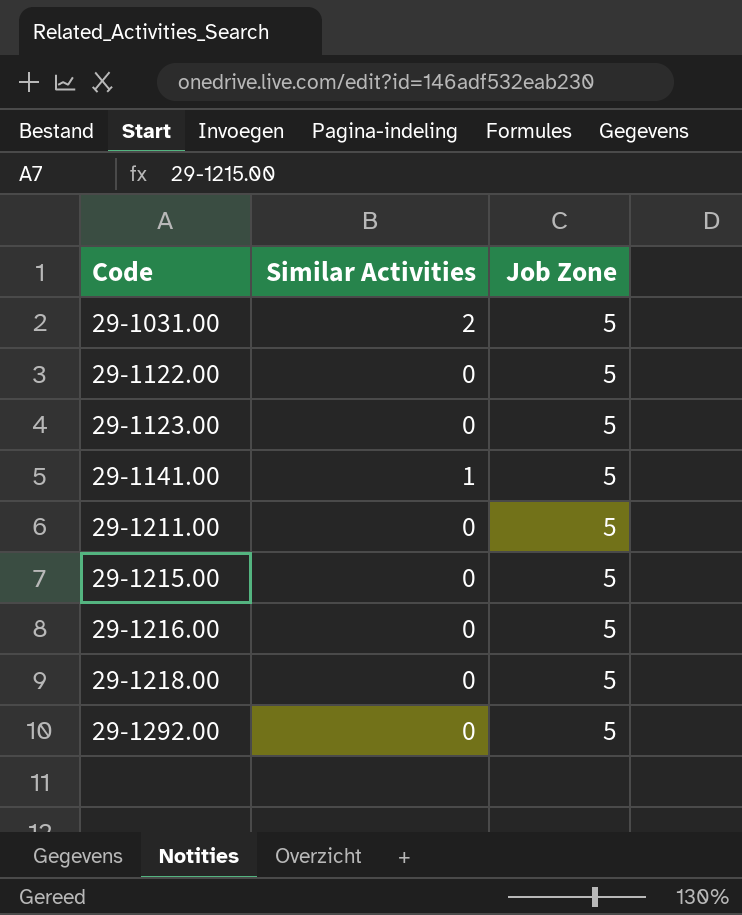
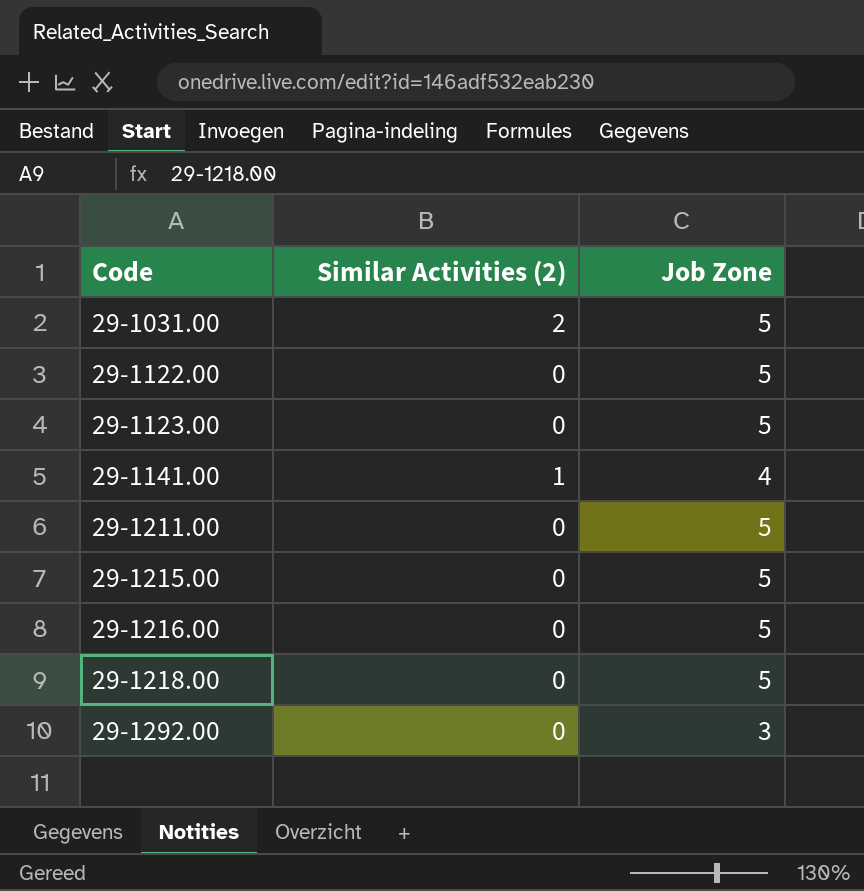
column name: Similar Activities -> Similar Activities (2)
29-1141.00 | Job Zone: 5 -> 4
29-1292.00 | Job Zone: 5 -> 3

